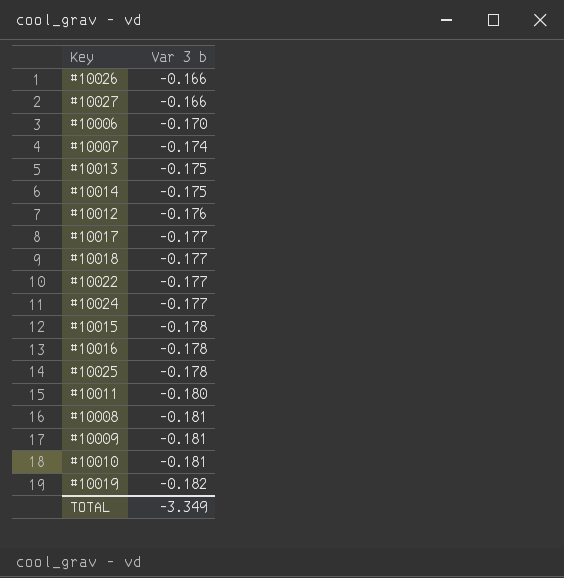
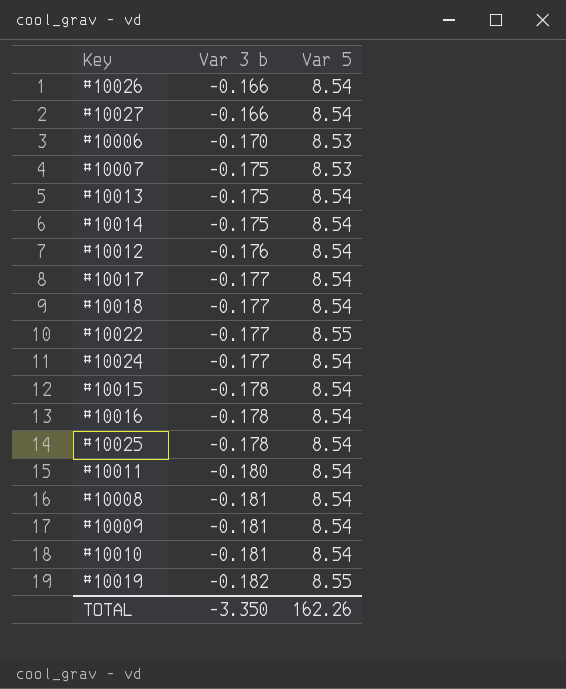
column Var 5 | position: none -> 3
#10007 | Var 3 b: -0.174 -> -0.175
TOTAL | Var 3 b: -3.349 -> -3.350

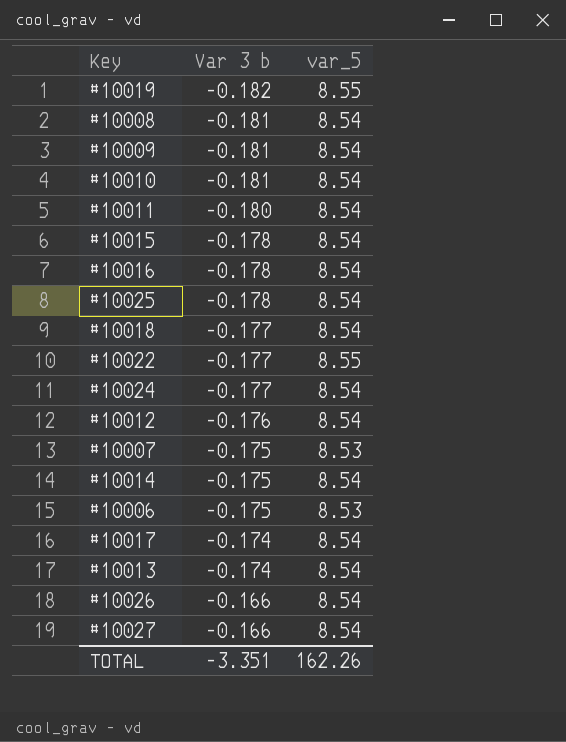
row order: Var 3 b descending -> Var 3 b ascending
column name: Var 5 -> var_5
#10006 | Var 3 b: -0.170 -> -0.175
#10017 | Var 3 b: -0.177 -> -0.174
#10013 | Var 3 b: -0.175 -> -0.174
TOTAL | Var 3 b: -3.350 -> -3.351

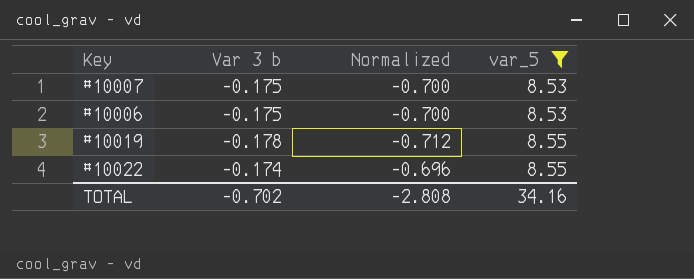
filter: none -> var_5 != 8.54
row order: Var 3 b ascending -> var_5 ascending
column Normalized | formula: none -> [Var 3 b] * 4
#10019 | Var 3 b: -0.182 -> -0.178
#10022 | Var 3 b: -0.177 -> -0.174
TOTAL | Var 3 b: -3.351 -> -0.702
TOTAL | var_5: 162.26 -> 34.16

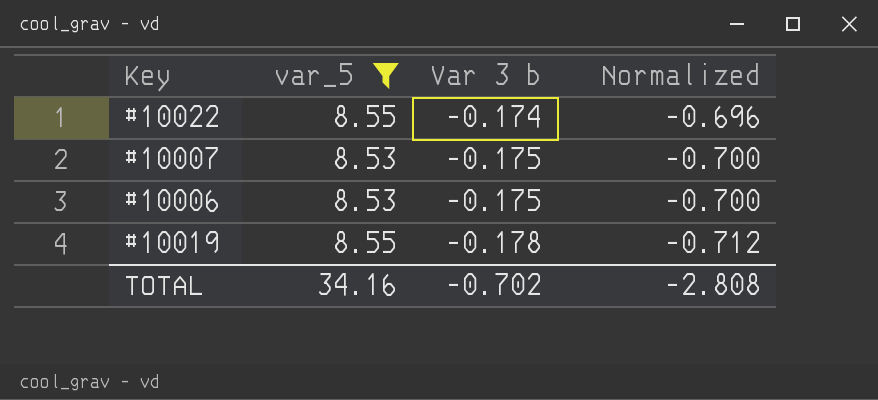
row order: var_5 ascending -> Var 3 b descending
column var_5 | position: 4 -> 2

